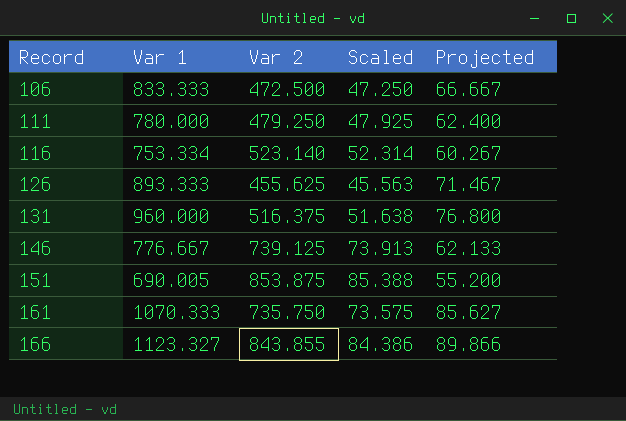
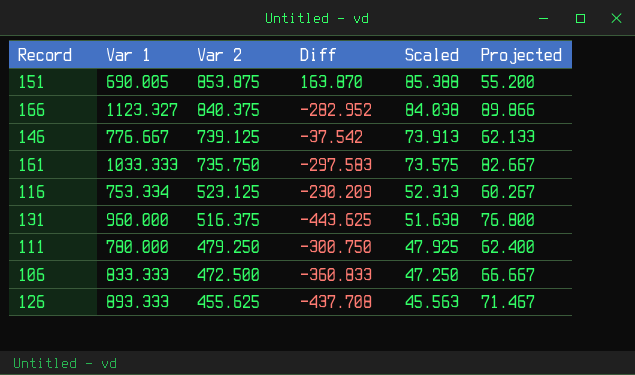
row order: Record ascending -> Var 2 descending
column Diff | formula: none -> [Var 2] - [Var 1]
166 | Var 2: 843.855 -> 840.375
166 | Scaled: 84.386 -> 84.038
161 | Var 1: 1070.333 -> 1033.333
161 | Projected: 85.627 -> 82.667
116 | Var 2: 523.140 -> 523.125
116 | Scaled: 52.314 -> 52.313

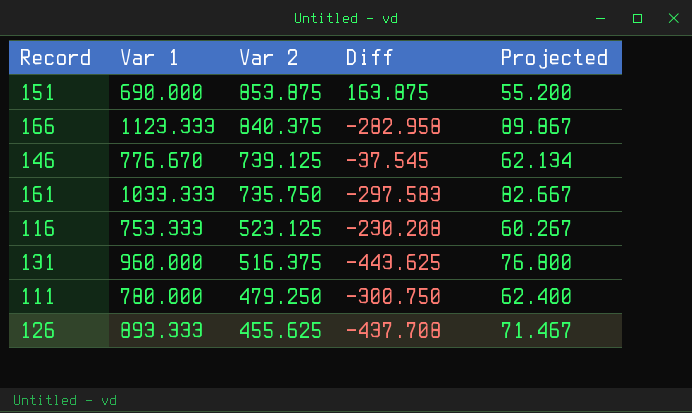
column Scaled | formula: [Var 2] * 0.1 -> none
row 106: 833.333 | 472.500 | -360.833 | 47.250 | 66.667 -> none
151 | Var 1: 690.005 -> 690.000
151 | Diff: 163.870 -> 163.875
166 | Var 1: 1123.327 -> 1123.333
166 | Diff: -282.952 -> -282.958
166 | Projected: 89.866 -> 89.867
146 | Var 1: 776.667 -> 776.670
146 | Diff: -37.542 -> -37.545
146 | Projected: 62.133 -> 62.134
116 | Var 1: 753.334 -> 753.333
116 | Diff: -230.209 -> -230.208

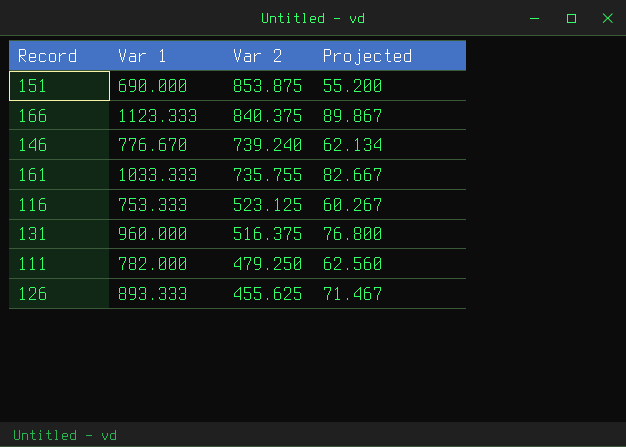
column Diff | formula: [Var 2] - [Var 1] -> none
146 | Var 2: 739.125 -> 739.240
161 | Var 2: 735.750 -> 735.755
111 | Var 1: 780.000 -> 782.000
111 | Projected: 62.400 -> 62.560

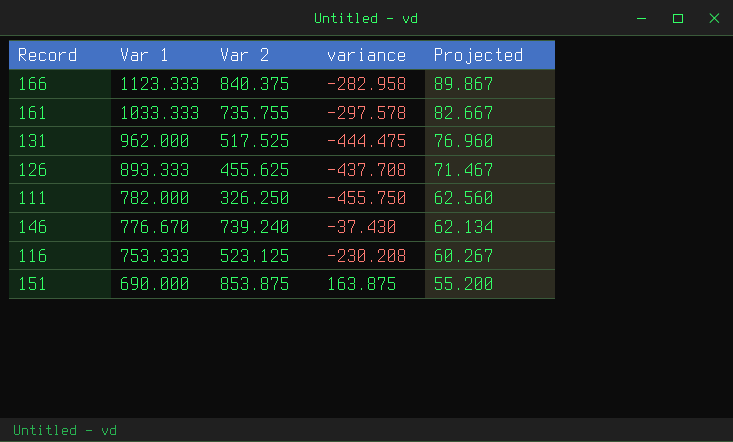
row order: Var 2 descending -> Var 1 descending
column variance | formula: none -> [Var 2] - [Var 1]
131 | Var 1: 960.000 -> 962.000
131 | Var 2: 516.375 -> 517.525
131 | Projected: 76.800 -> 76.960
111 | Var 2: 479.250 -> 326.250

